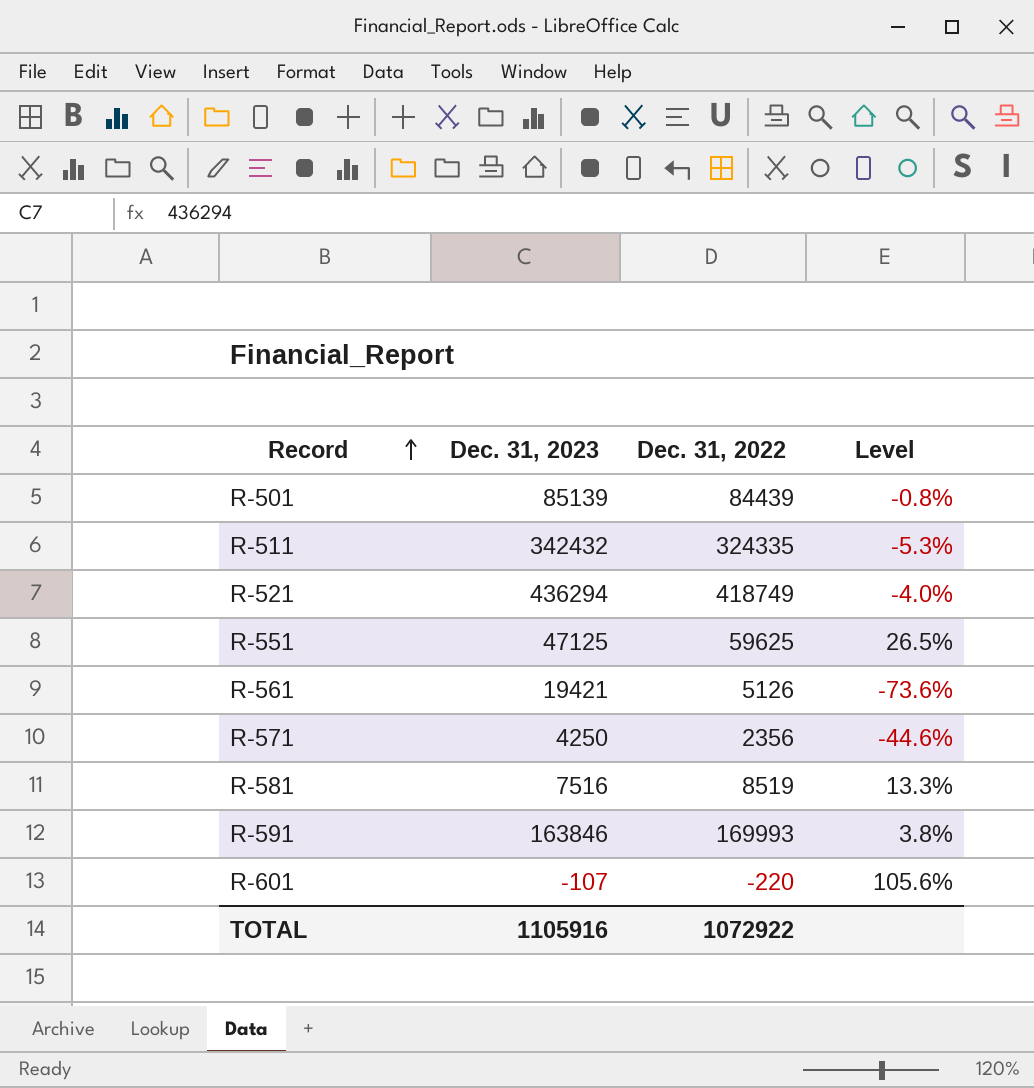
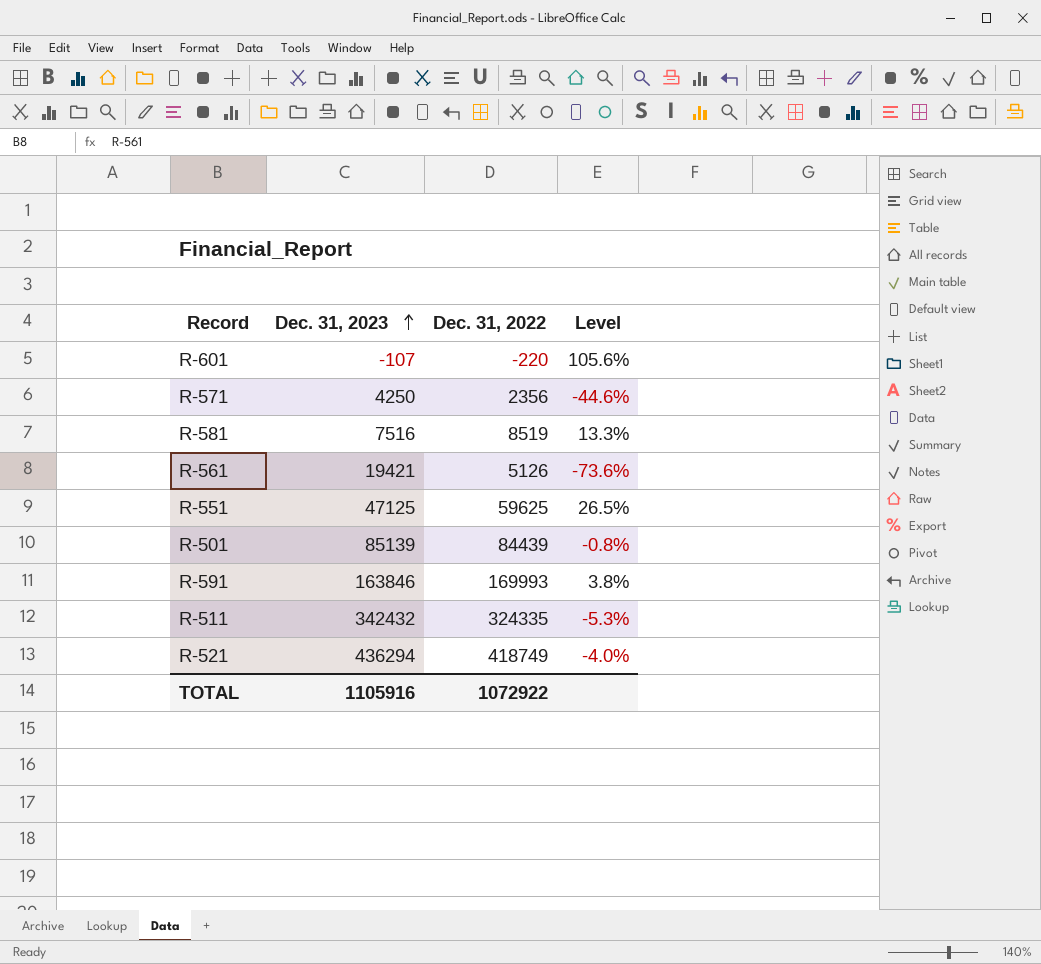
row order: Record ascending -> Dec. 31, 2023 ascending

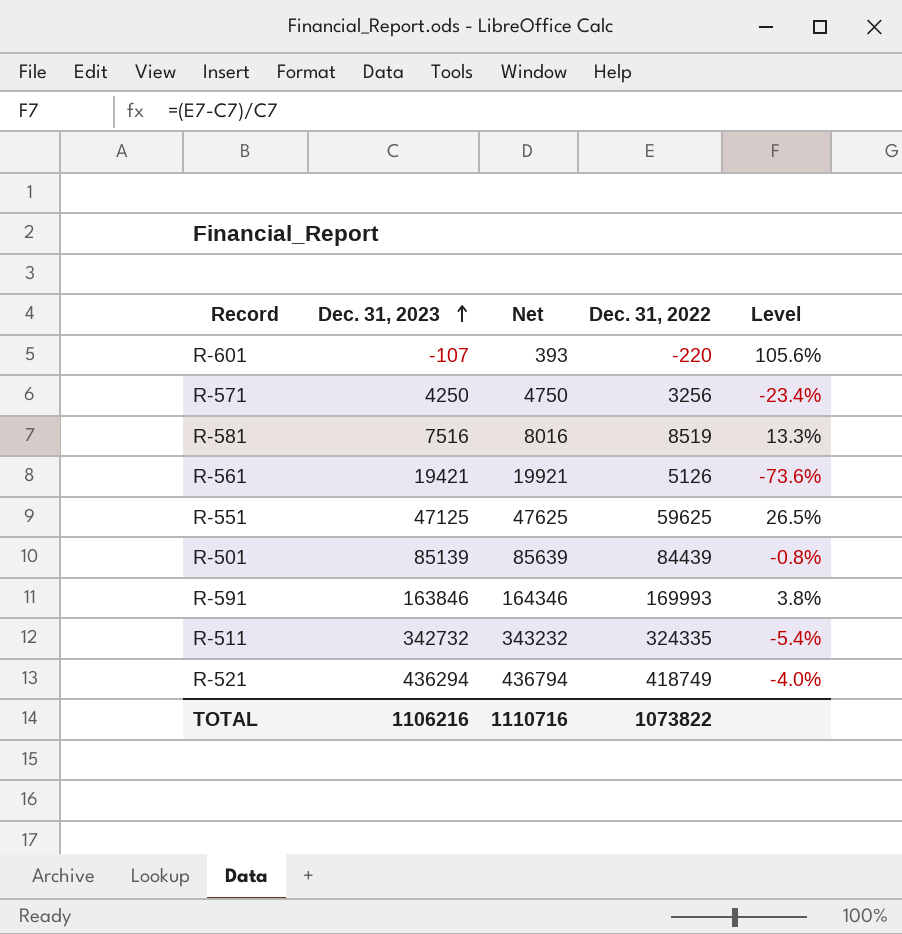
column Net | formula: none -> [Dec. 31, 2023] + 500
R-571 | Dec. 31, 2022: 2356 -> 3256
R-571 | Level: -44.6% -> -23.4%
R-511 | Dec. 31, 2023: 342432 -> 342732
R-511 | Level: -5.3% -> -5.4%
TOTAL | Dec. 31, 2023: 1105916 -> 1106216
TOTAL | Dec. 31, 2022: 1072922 -> 1073822

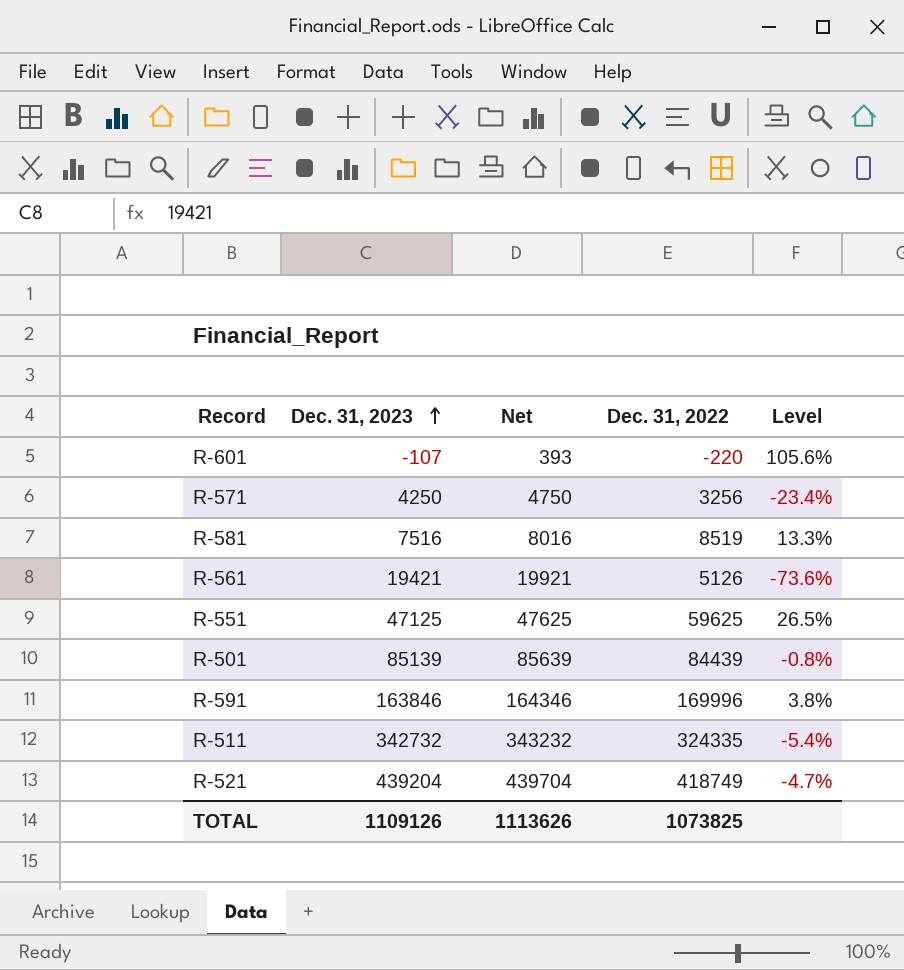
R-591 | Dec. 31, 2022: 169993 -> 169996
R-521 | Dec. 31, 2023: 436294 -> 439204
R-521 | Net: 436794 -> 439704
R-521 | Level: -4.0% -> -4.7%
TOTAL | Dec. 31, 2023: 1106216 -> 1109126
TOTAL | Net: 1110716 -> 1113626
TOTAL | Dec. 31, 2022: 1073822 -> 1073825

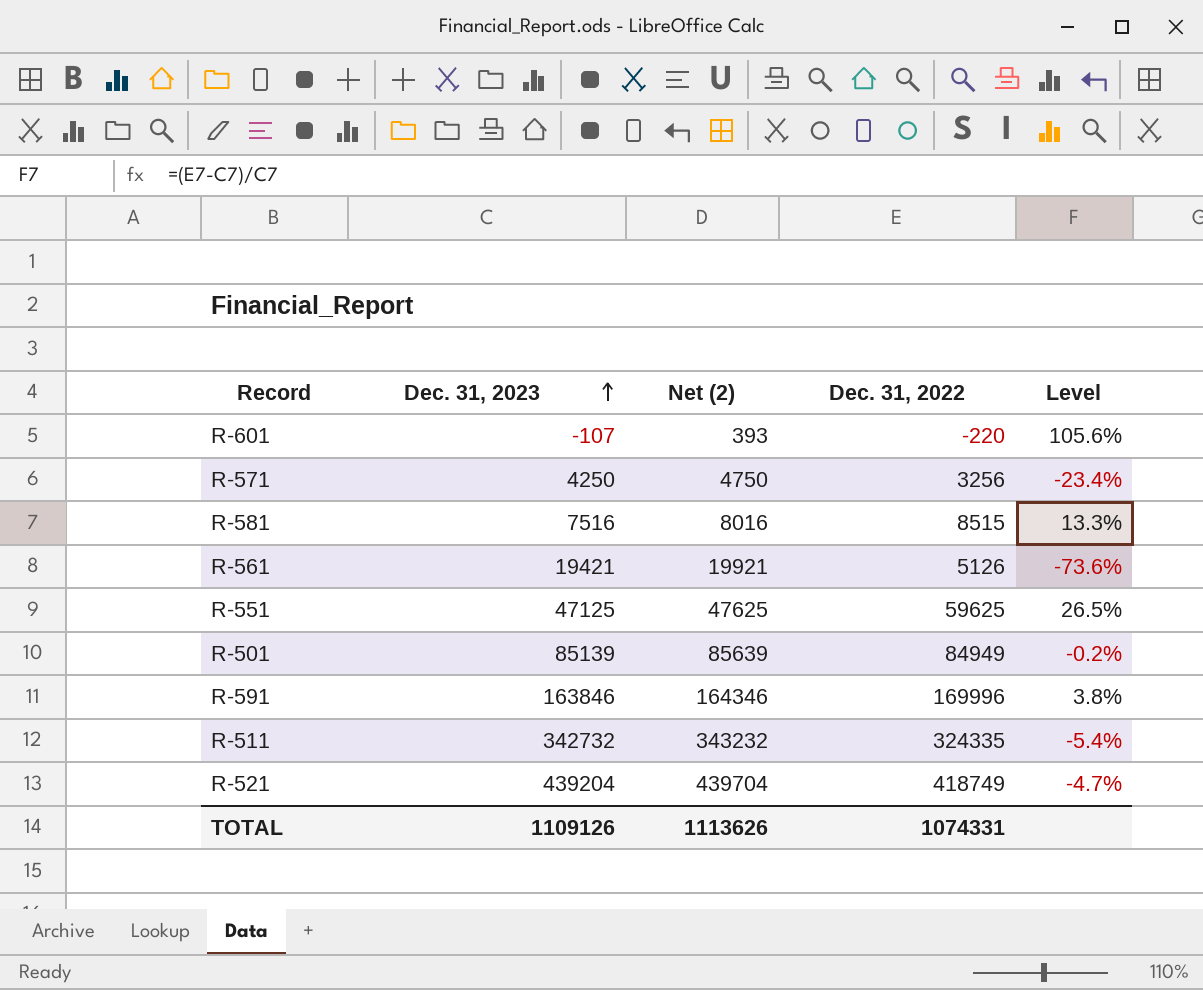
column name: Net -> Net (2)
R-581 | Dec. 31, 2022: 8519 -> 8515
R-501 | Dec. 31, 2022: 84439 -> 84949
R-501 | Level: -0.8% -> -0.2%
TOTAL | Dec. 31, 2022: 1073825 -> 1074331

